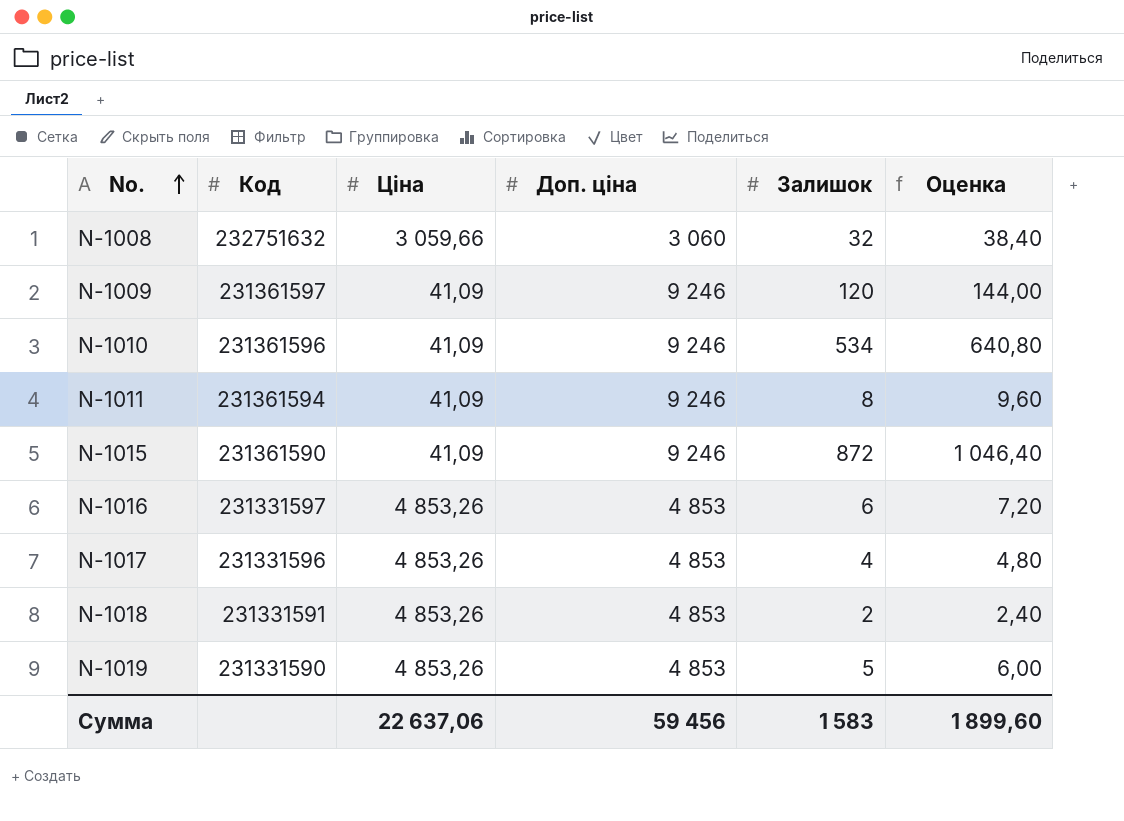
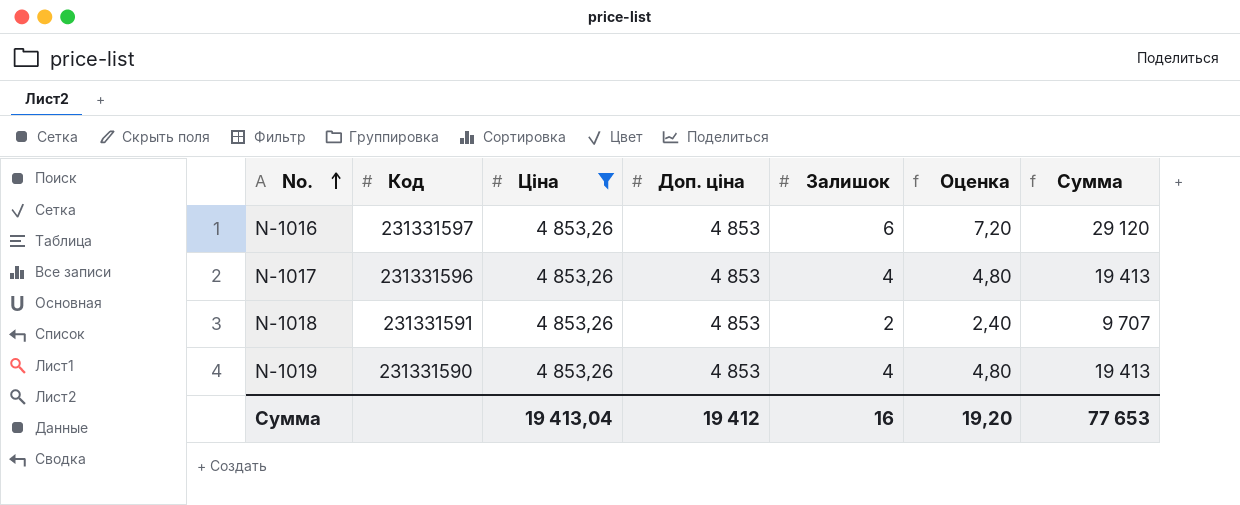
filter: none -> Ціна = 4 853,26
column Сумма | formula: none -> [Ціна] * [Залишок]
N-1019 | Залишок: 5 -> 4
N-1019 | Оценка: 6,00 -> 4,80
Сумма | Ціна: 22 637,06 -> 19 413,04
Сумма | Доп. ціна: 59 456 -> 19 412
Сумма | Залишок: 1 583 -> 16
Сумма | Оценка: 1 899,60 -> 19,20

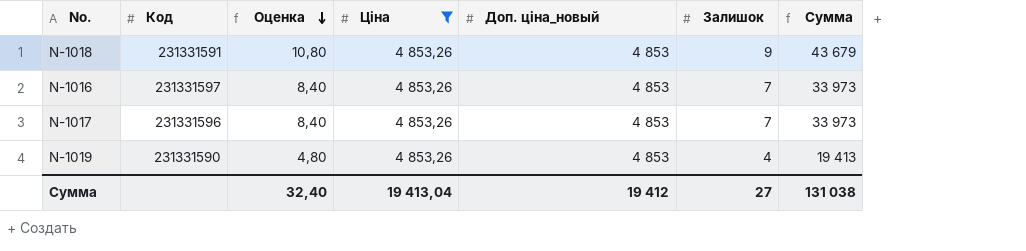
row order: No. ascending -> Оценка descending
column Оценка | position: 6 -> 3
column name: Доп. ціна -> Доп. ціна_новый
N-1018 | Оценка: 2,40 -> 10,80
N-1018 | Залишок: 2 -> 9
N-1018 | Сумма: 9 707 -> 43 679
N-1016 | Оценка: 7,20 -> 8,40
N-1016 | Залишок: 6 -> 7
N-1016 | Сумма: 29 120 -> 33 973
N-1017 | Оценка: 4,80 -> 8,40
N-1017 | Залишок: 4 -> 7
N-1017 | Сумма: 19 413 -> 33 973
Сумма | Оценка: 19,20 -> 32,40
Сумма | Залишок: 16 -> 27
Сумма | Сумма: 77 653 -> 131 038

